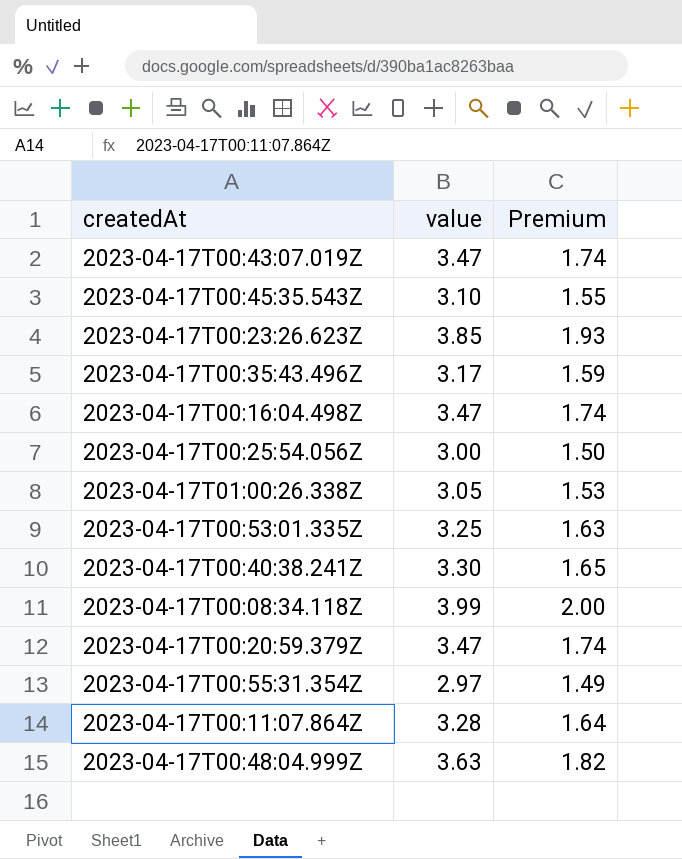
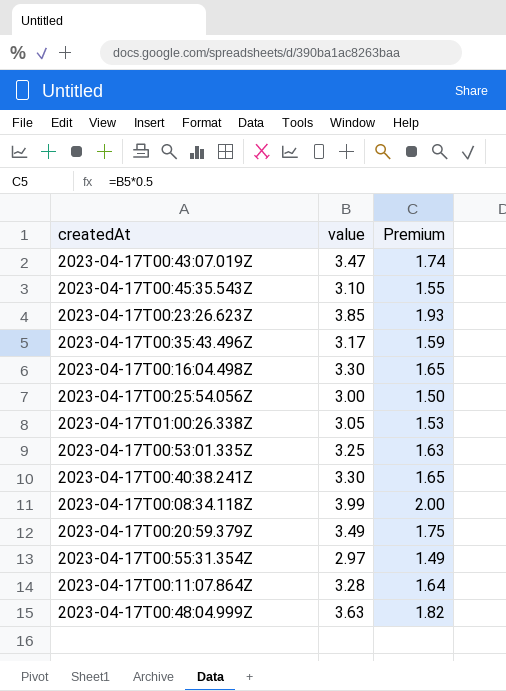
2023-04-17T00:16:04.498Z | value: 3.47 -> 3.30
2023-04-17T00:16:04.498Z | Premium: 1.74 -> 1.65
2023-04-17T00:20:59.379Z | value: 3.47 -> 3.49
2023-04-17T00:20:59.379Z | Premium: 1.74 -> 1.75

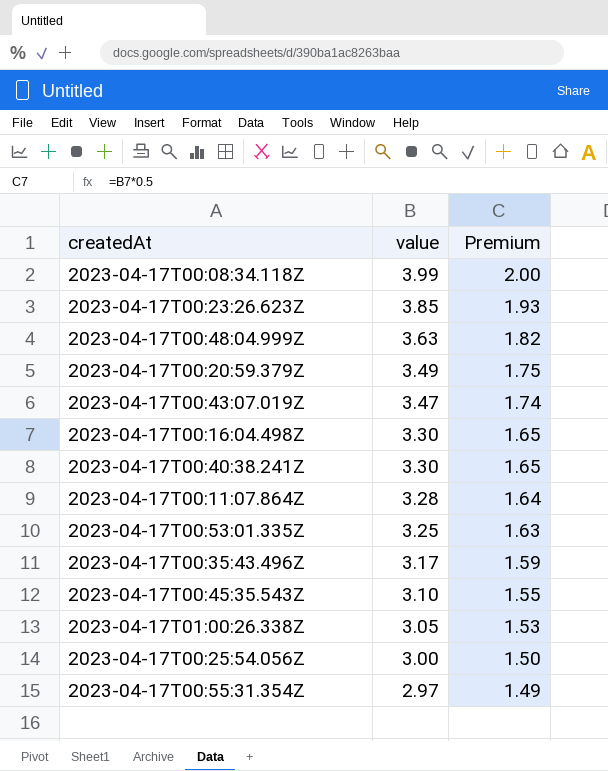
row order: none -> value descending

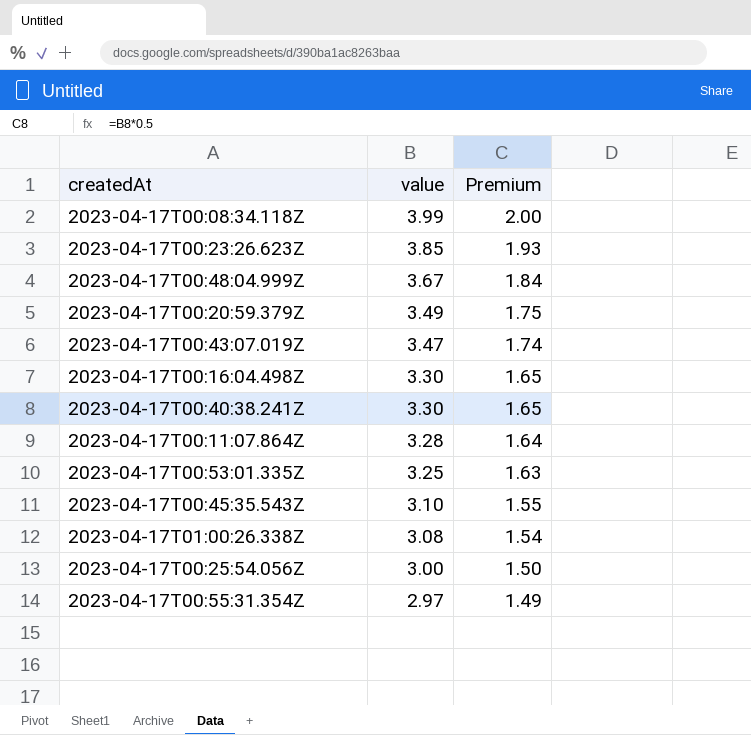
row 2023-04-17T00:35:43.496Z: 3.17 | 1.59 -> none
2023-04-17T00:48:04.999Z | value: 3.63 -> 3.67
2023-04-17T00:48:04.999Z | Premium: 1.82 -> 1.84
2023-04-17T01:00:26.338Z | value: 3.05 -> 3.08
2023-04-17T01:00:26.338Z | Premium: 1.53 -> 1.54

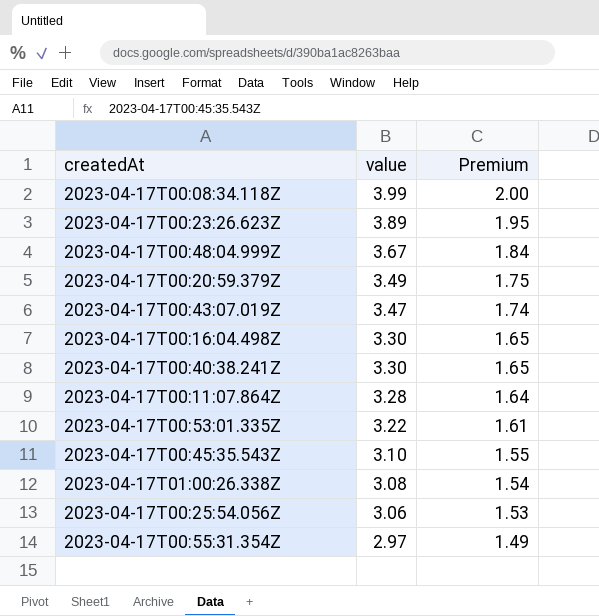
2023-04-17T00:23:26.623Z | value: 3.85 -> 3.89
2023-04-17T00:23:26.623Z | Premium: 1.93 -> 1.95
2023-04-17T00:53:01.335Z | value: 3.25 -> 3.22
2023-04-17T00:53:01.335Z | Premium: 1.63 -> 1.61
2023-04-17T00:25:54.056Z | value: 3.00 -> 3.06
2023-04-17T00:25:54.056Z | Premium: 1.50 -> 1.53

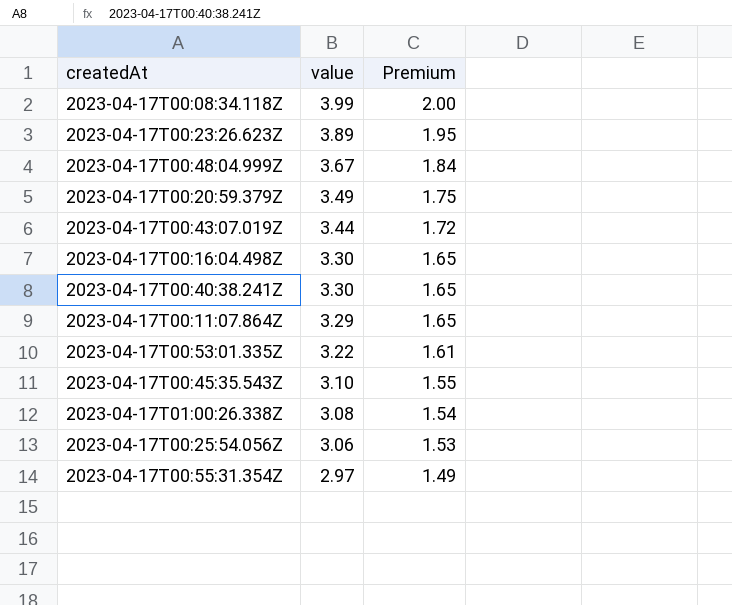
2023-04-17T00:43:07.019Z | value: 3.47 -> 3.44
2023-04-17T00:43:07.019Z | Premium: 1.74 -> 1.72
2023-04-17T00:11:07.864Z | value: 3.28 -> 3.29
2023-04-17T00:11:07.864Z | Premium: 1.64 -> 1.65

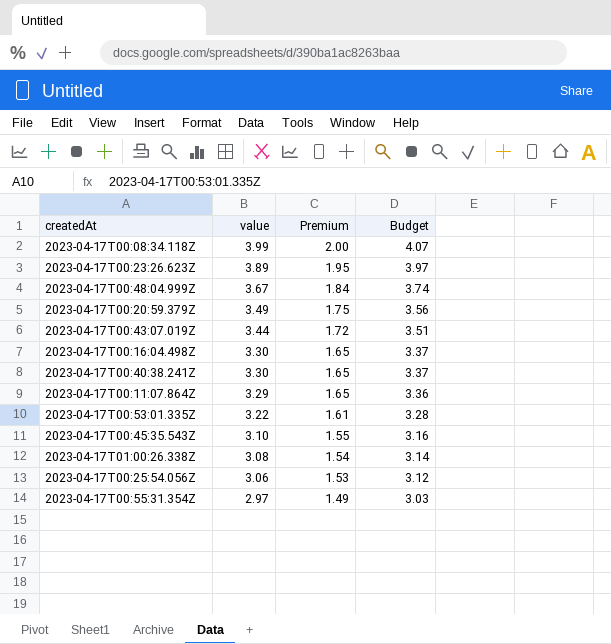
column Budget | formula: none -> [value] * 1.02

